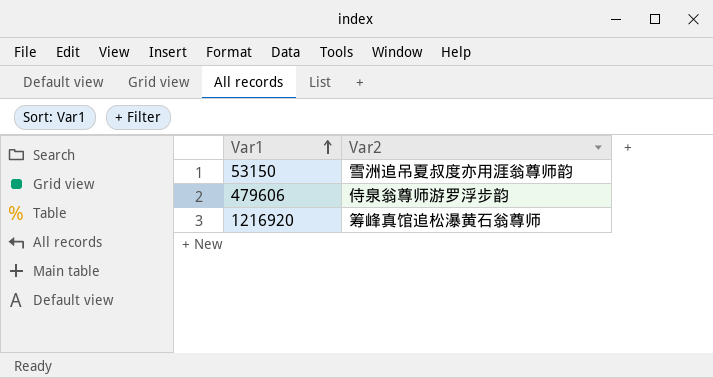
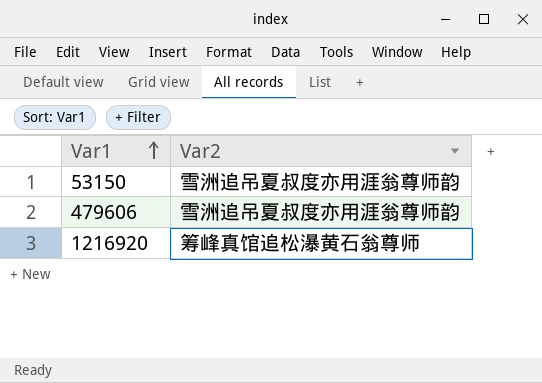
479606 | Var2: 侍泉翁尊师游罗浮步韵 -> 雪洲追吊夏叔度亦用涯翁尊师韵

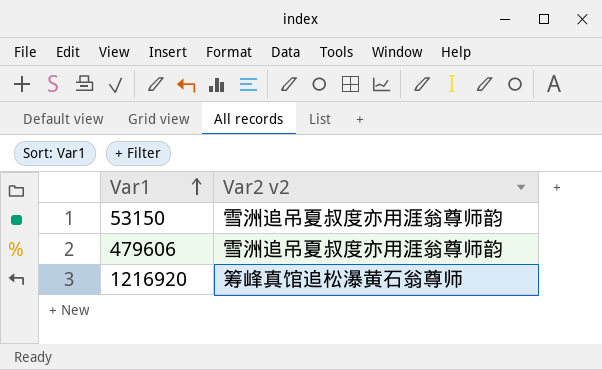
column name: Var2 -> Var2 v2

